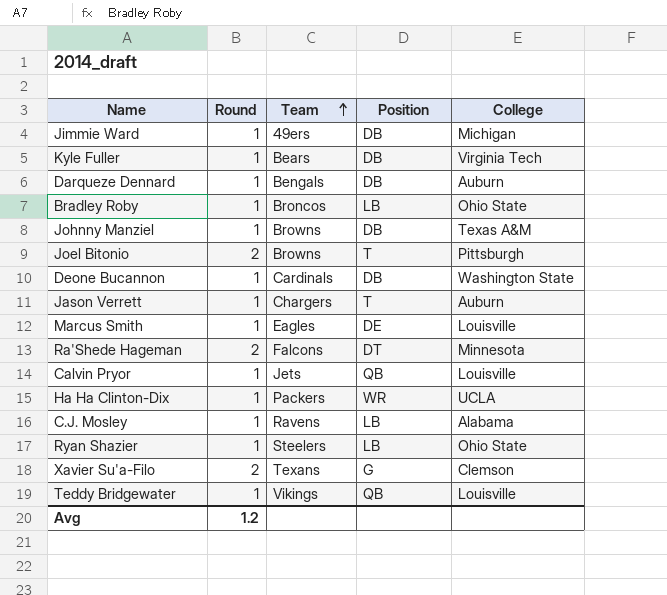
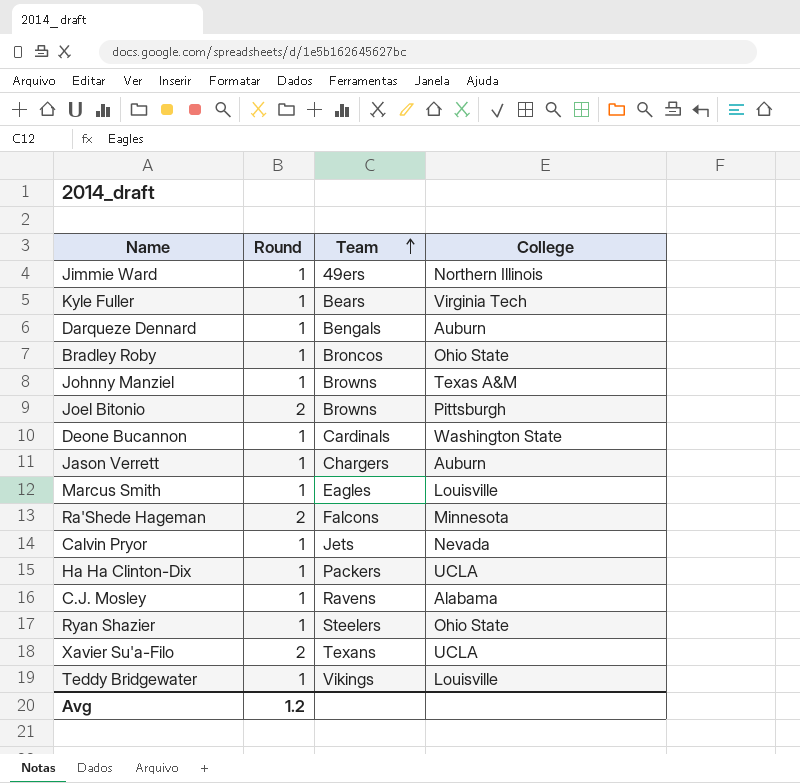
column Position | position: 4 -> none
Jimmie Ward | College: Michigan -> Northern Illinois
Calvin Pryor | College: Louisville -> Nevada
Xavier Su'a-Filo | College: Clemson -> UCLA

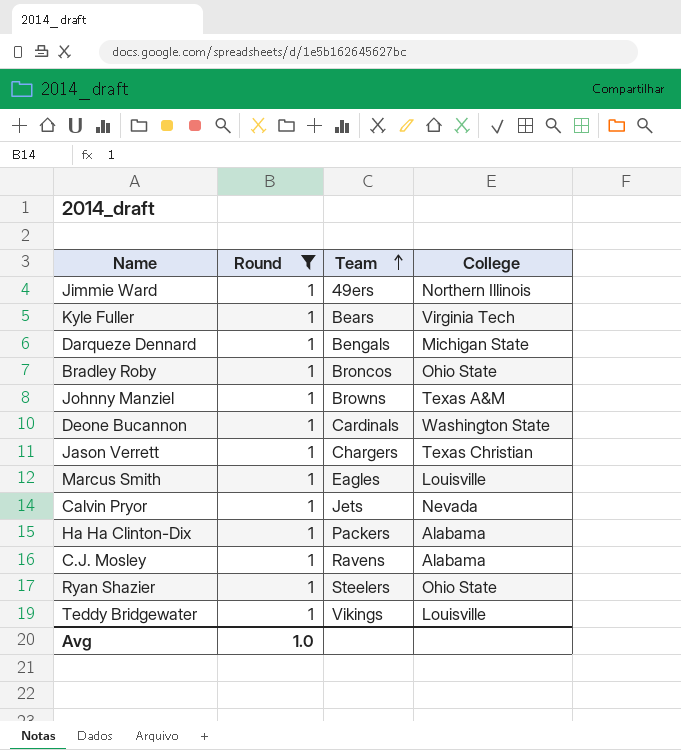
filter: none -> Round = 1
Darqueze Dennard | College: Auburn -> Michigan State
Jason Verrett | College: Auburn -> Texas Christian
Ha Ha Clinton-Dix | College: UCLA -> Alabama
Avg | Round: 1.2 -> 1.0

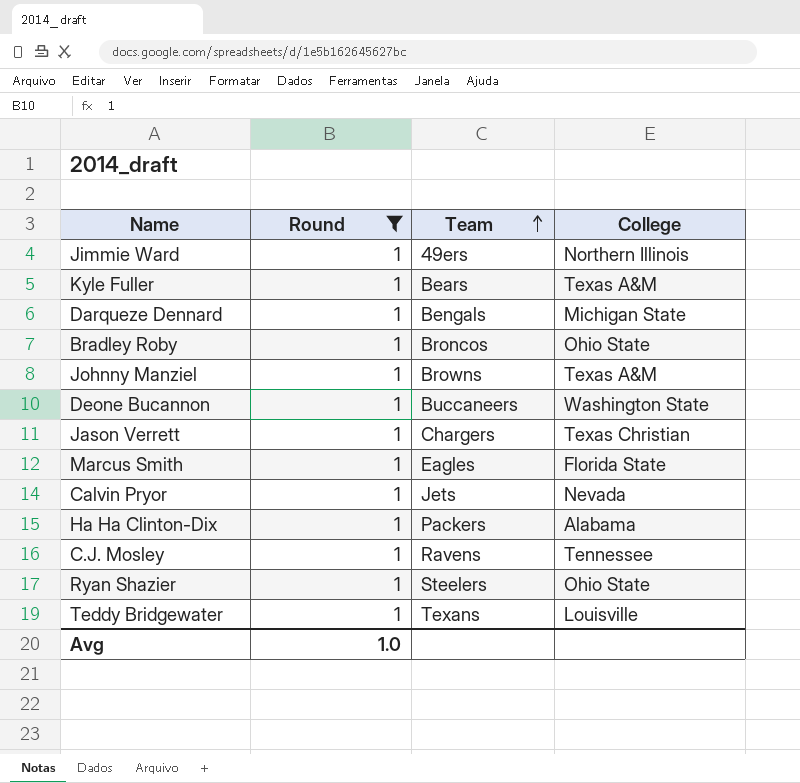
Kyle Fuller | College: Virginia Tech -> Texas A&M
Deone Bucannon | Team: Cardinals -> Buccaneers
Marcus Smith | College: Louisville -> Florida State
C.J. Mosley | College: Alabama -> Tennessee
Teddy Bridgewater | Team: Vikings -> Texans

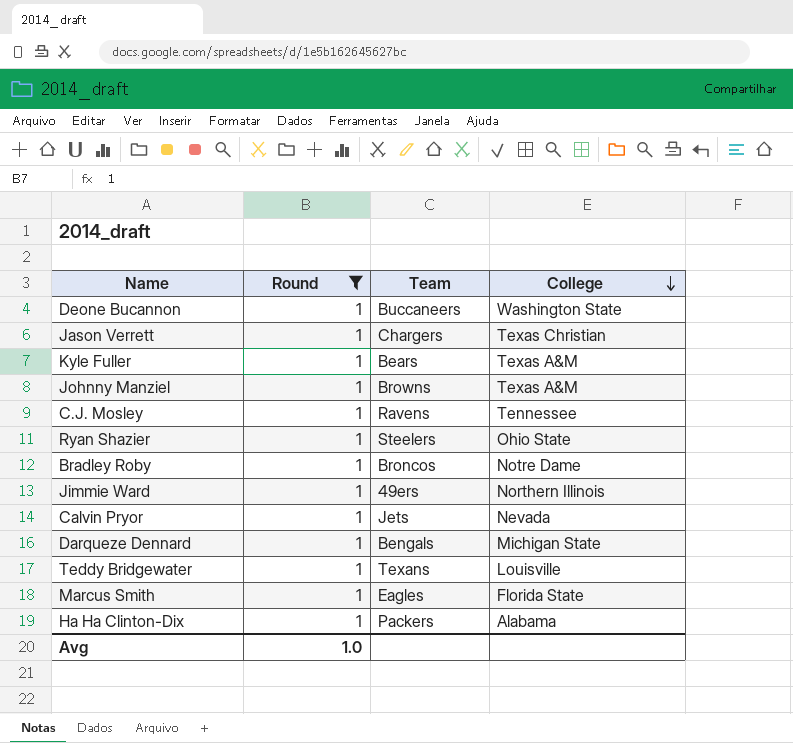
row order: Team ascending -> College descending
Bradley Roby | College: Ohio State -> Notre Dame

